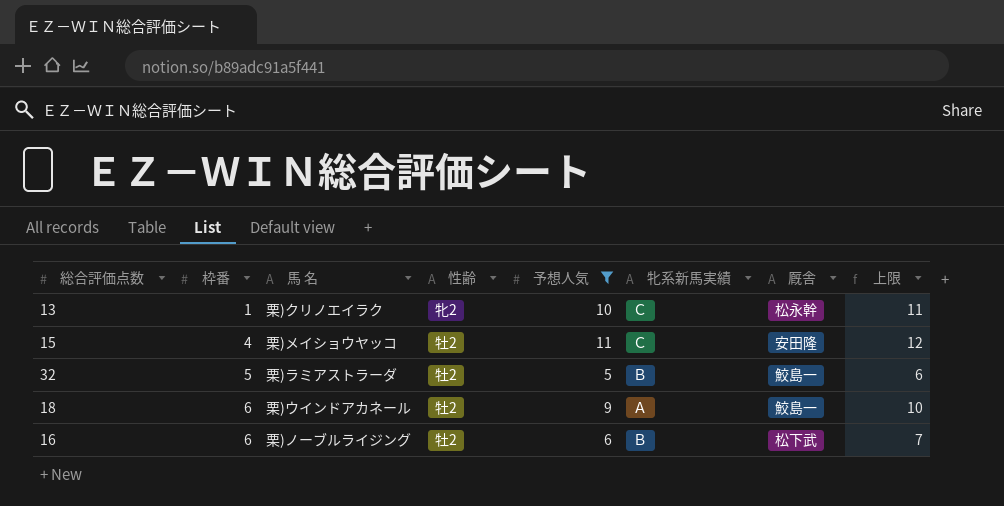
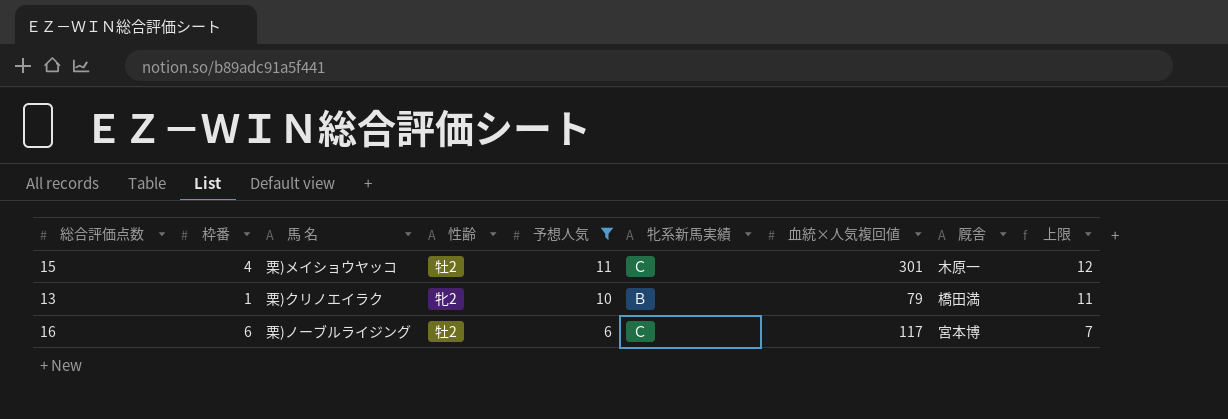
row order: 枠番 ascending -> 予想人気 descending
column 血統×人気複回値 | position: none -> 7
row 32: 5 | 栗)ラミアストラーダ | 牡2 | 5 | Ｂ | 鮫島一 | 6 -> none
row 18: 6 | 栗)ウインドアカネール | 牡2 | 9 | Ａ | 鮫島一 | 10 -> none
15 | 厩舎: 安田隆 -> 木原一
13 | 牝系新馬実績: Ｃ -> Ｂ
13 | 厩舎: 松永幹 -> 橋田満
16 | 牝系新馬実績: Ｂ -> Ｃ
16 | 厩舎: 松下武 -> 宮本博

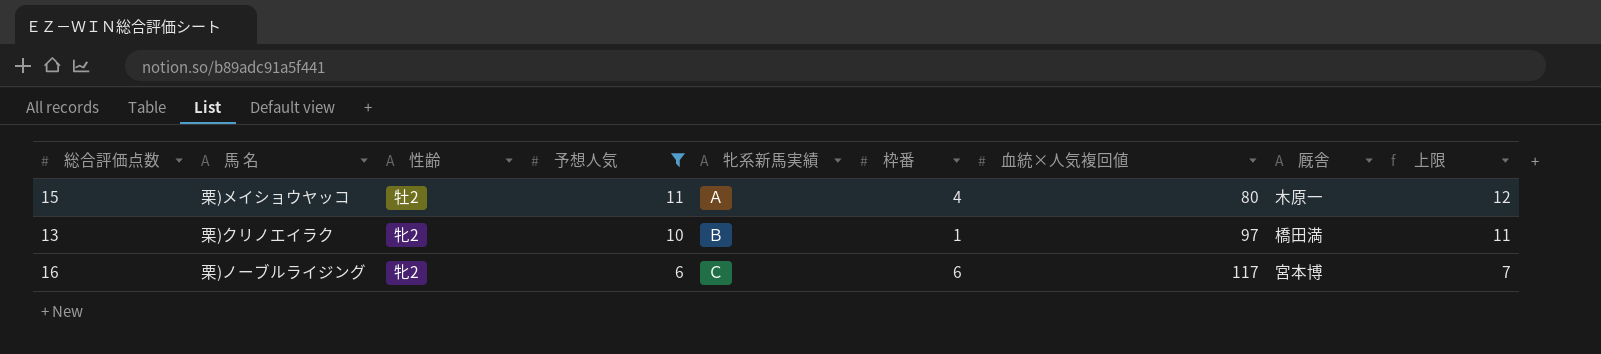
column 枠番 | position: 2 -> 6
15 | 牝系新馬実績: Ｃ -> Ａ
15 | 血統×人気複回値: 301 -> 80
13 | 血統×人気複回値: 79 -> 97
16 | 性齢: 牡2 -> 牝2

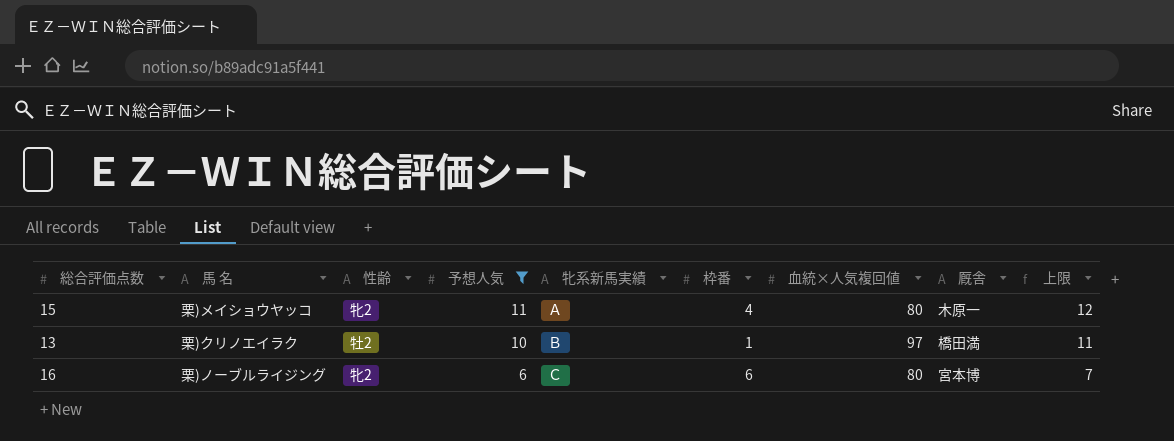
15 | 性齢: 牡2 -> 牝2
13 | 性齢: 牝2 -> 牡2
16 | 血統×人気複回値: 117 -> 80

